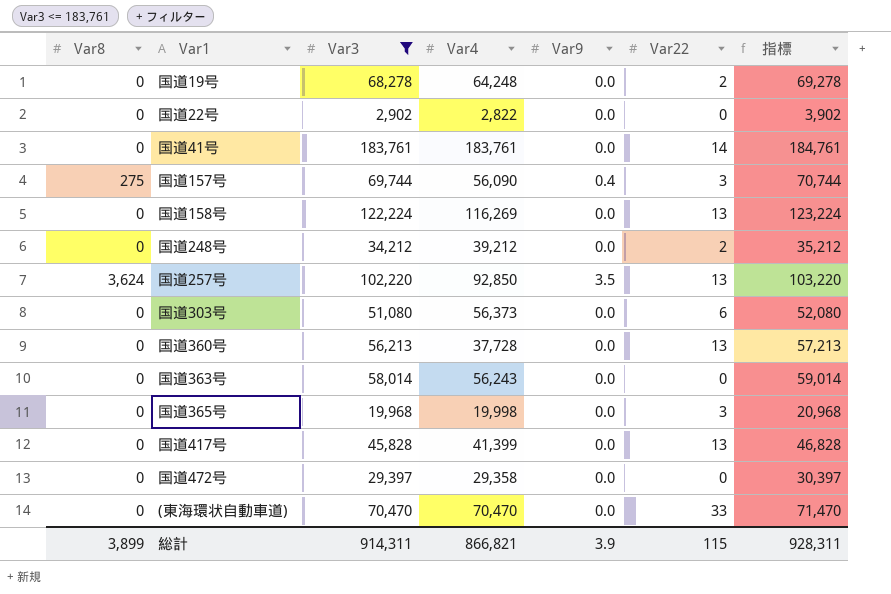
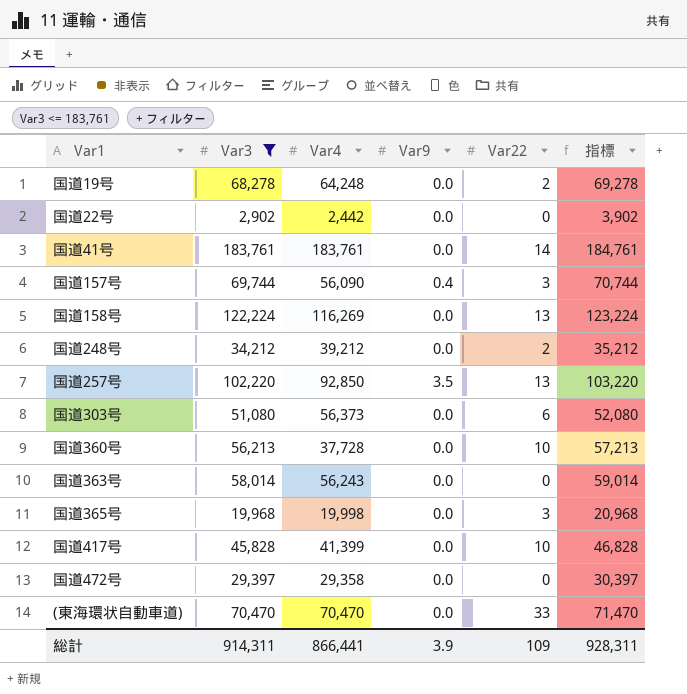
column Var8 | position: 1 -> none
国道22号 | Var4: 2,822 -> 2,442
国道360号 | Var22: 13 -> 10
国道417号 | Var22: 13 -> 10
総計 | Var4: 866,821 -> 866,441
総計 | Var22: 115 -> 109

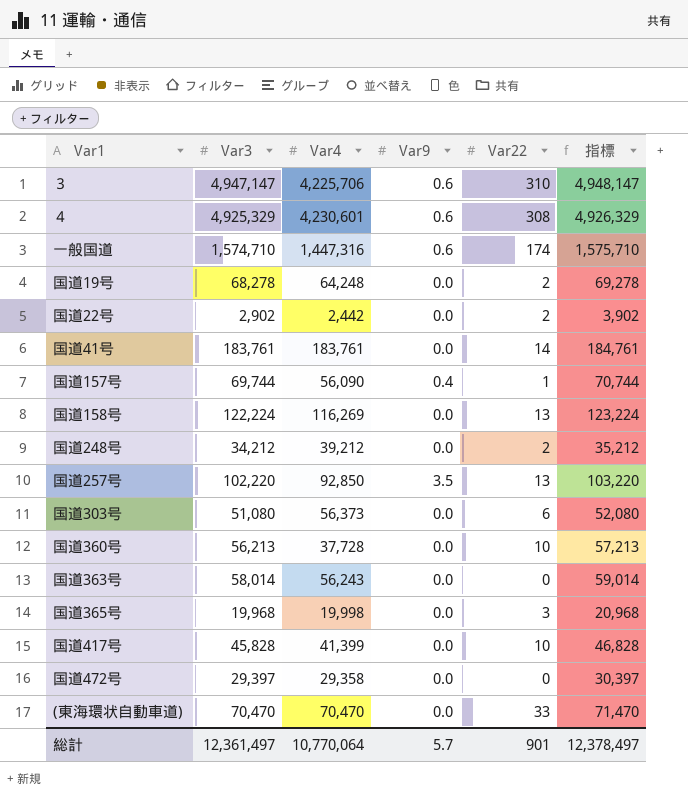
filter: Var3 <= 183,761 -> none
国道22号 | Var22: 0 -> 2
国道157号 | Var22: 3 -> 1
総計 | Var3: 914,311 -> 12,361,497
総計 | Var4: 866,441 -> 10,770,064
総計 | Var9: 3.9 -> 5.7
総計 | Var22: 109 -> 901
総計 | 指標: 928,311 -> 12,378,497

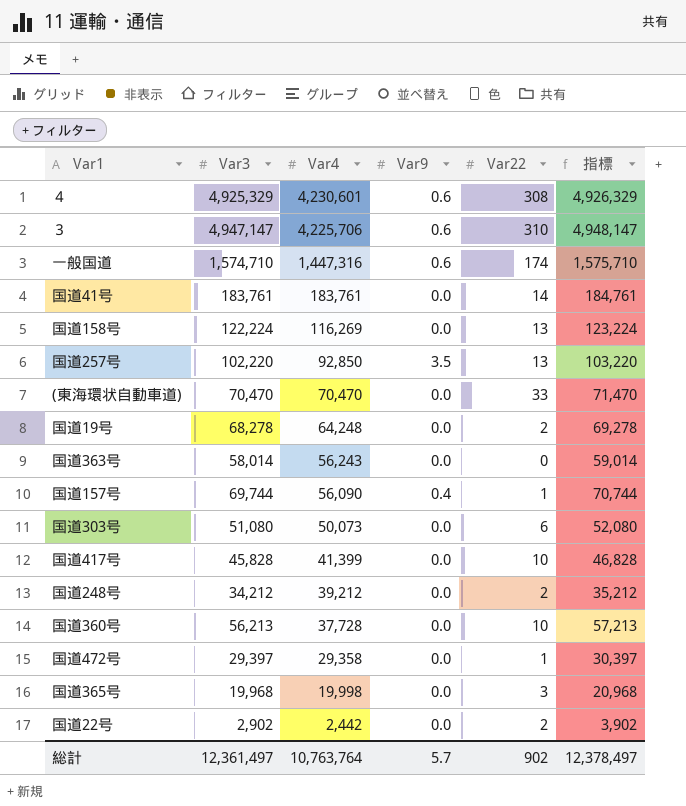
row order: none -> Var4 descending
国道303号 | Var4: 56,373 -> 50,073
国道472号 | Var22: 0 -> 1
総計 | Var4: 10,770,064 -> 10,763,764
総計 | Var22: 901 -> 902

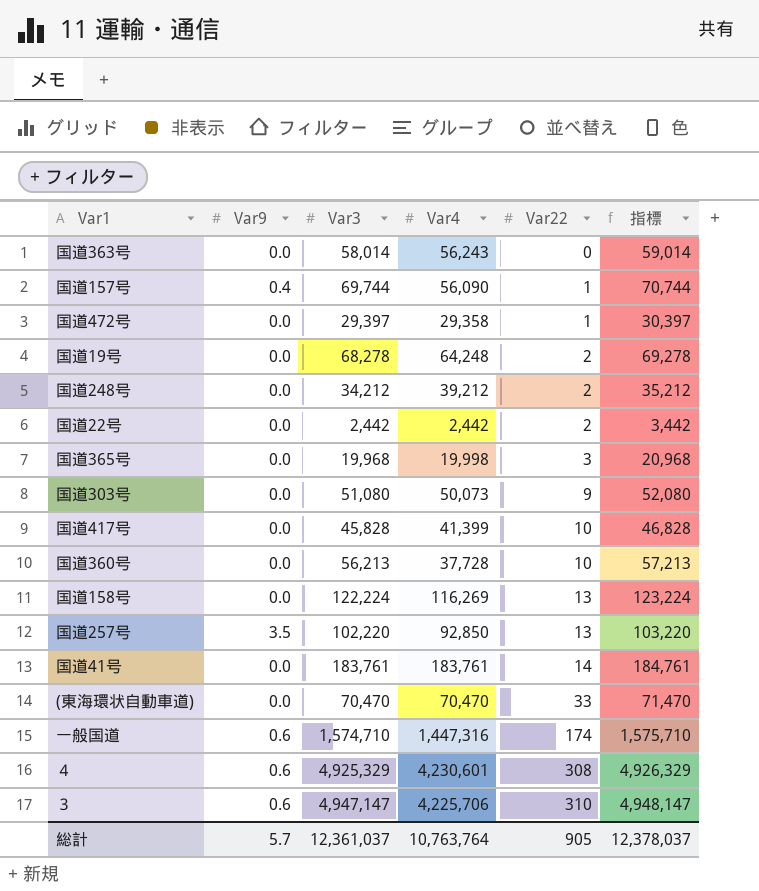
row order: Var4 descending -> Var22 ascending
column Var9 | position: 4 -> 2
国道22号 | Var3: 2,902 -> 2,442
国道22号 | 指標: 3,902 -> 3,442
国道303号 | Var22: 6 -> 9
総計 | Var3: 12,361,497 -> 12,361,037
総計 | Var22: 902 -> 905
総計 | 指標: 12,378,497 -> 12,378,037

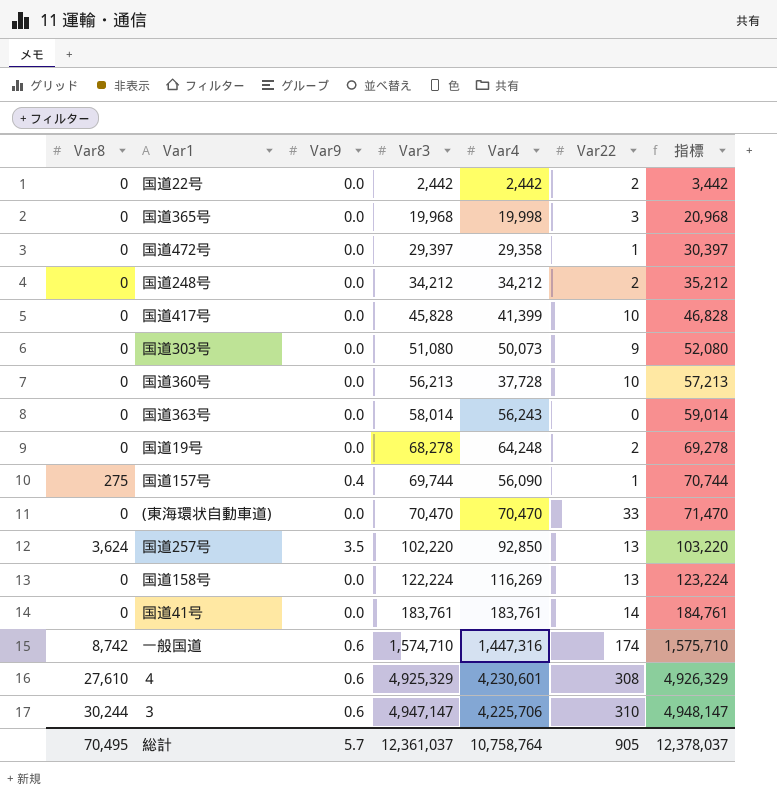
row order: Var22 ascending -> Var3 ascending
column Var8 | position: none -> 1
国道248号 | Var4: 39,212 -> 34,212
総計 | Var4: 10,763,764 -> 10,758,764

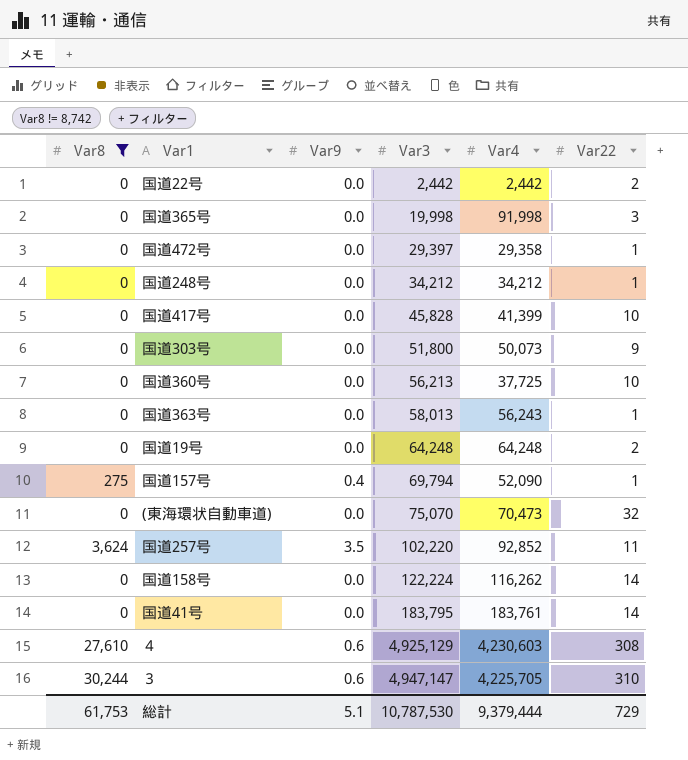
filter: none -> Var8 != 8,742
column 指標 | formula: [Var3] + 1000 -> none
国道365号 | Var3: 19,968 -> 19,998
国道365号 | Var4: 19,998 -> 91,998
国道248号 | Var22: 2 -> 1
国道303号 | Var3: 51,080 -> 51,800
国道360号 | Var4: 37,728 -> 37,725
国道363号 | Var3: 58,014 -> 58,013
国道363号 | Var22: 0 -> 1
国道19号 | Var3: 68,278 -> 64,248
国道157号 | Var3: 69,744 -> 69,794
国道157号 | Var4: 56,090 -> 52,090
(東海環状自動車道) | Var3: 70,470 -> 75,070
(東海環状自動車道) | Var4: 70,470 -> 70,473
(東海環状自動車道) | Var22: 33 -> 32
国道257号 | Var4: 92,850 -> 92,852
国道257号 | Var22: 13 -> 11
国道158号 | Var4: 116,269 -> 116,262
国道158号 | Var22: 13 -> 14
国道41号 | Var3: 183,761 -> 183,795
４ | Var3: 4,925,329 -> 4,925,129
４ | Var4: 4,230,601 -> 4,230,603
３ | Var4: 4,225,706 -> 4,225,705
総計 | Var8: 70,495 -> 61,753
総計 | Var9: 5.7 -> 5.1
総計 | Var3: 12,361,037 -> 10,787,530
総計 | Var4: 10,758,764 -> 9,379,444
総計 | Var22: 905 -> 729

